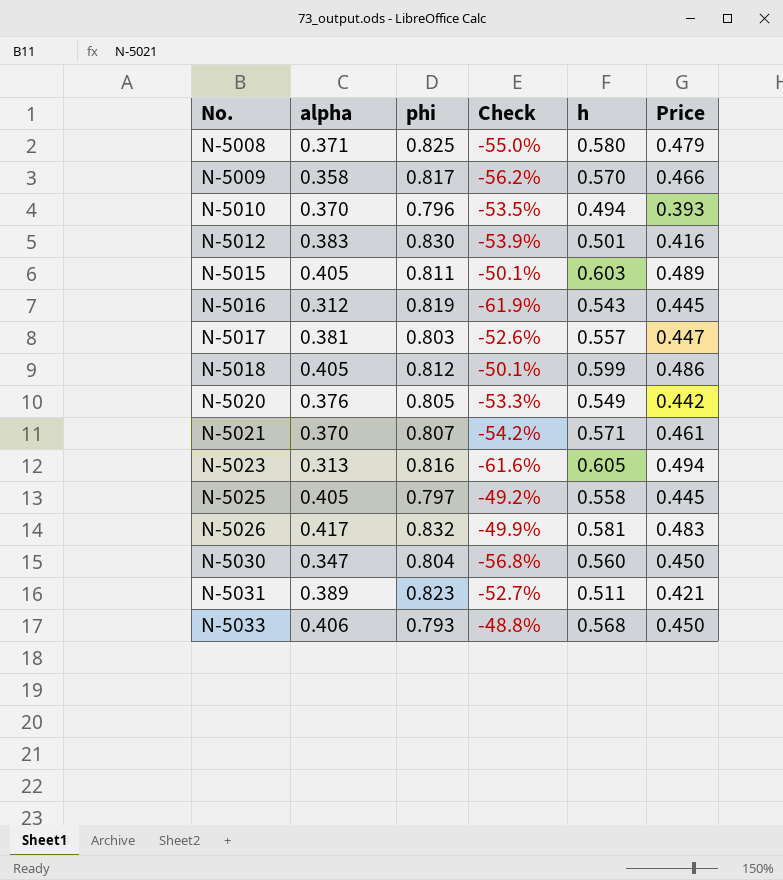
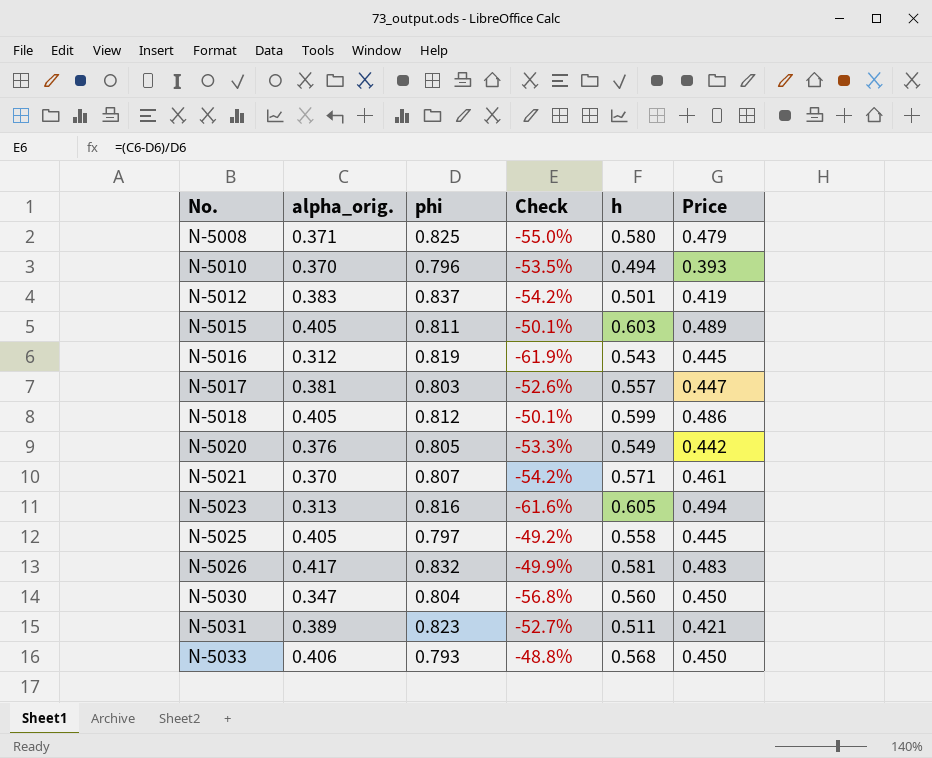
column name: alpha -> alpha_orig.
row N-5009: 0.358 | 0.817 | -56.2% | 0.570 | 0.466 -> none
N-5012 | phi: 0.830 -> 0.837
N-5012 | Check: -53.9% -> -54.2%
N-5012 | Price: 0.416 -> 0.419

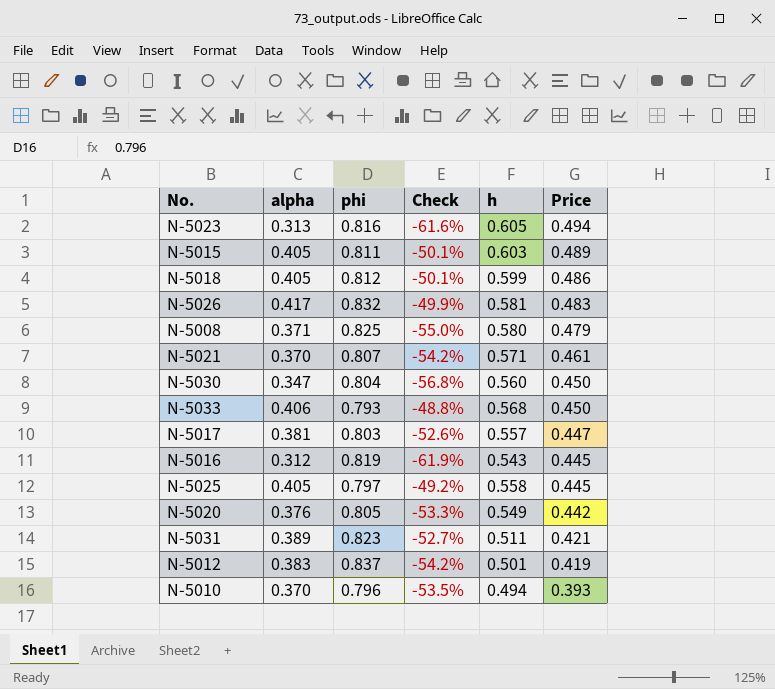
row order: No. ascending -> Price descending
column name: alpha_orig. -> alpha

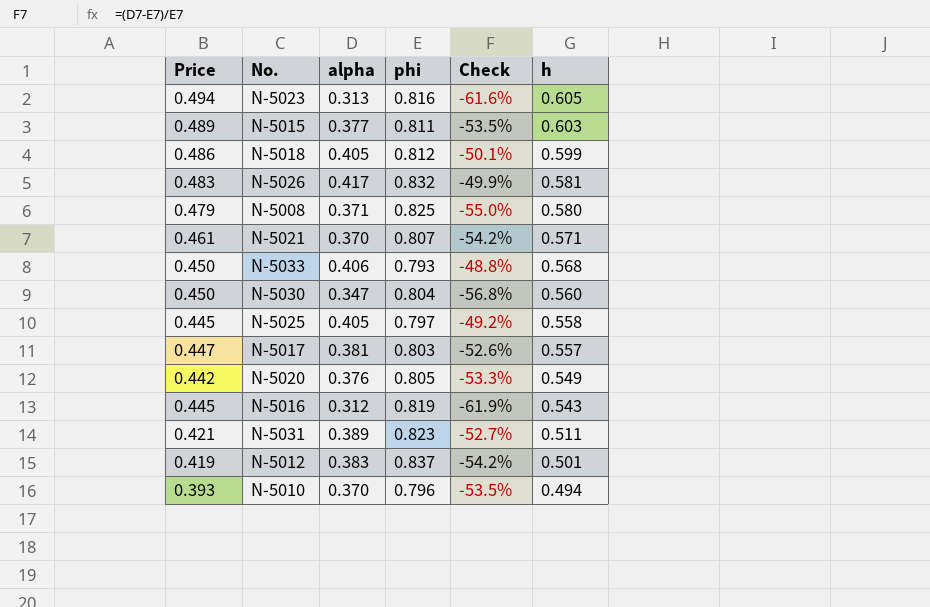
row order: Price descending -> h descending
column Price | position: 6 -> 1
N-5015 | alpha: 0.405 -> 0.377
N-5015 | Check: -50.1% -> -53.5%

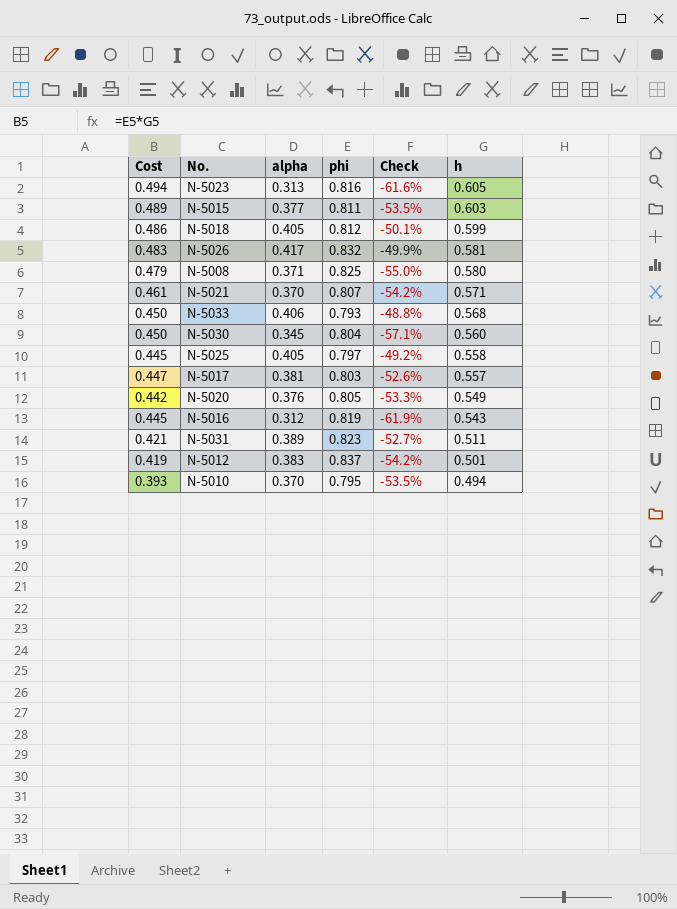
column name: Price -> Cost
N-5030 | alpha: 0.347 -> 0.345
N-5030 | Check: -56.8% -> -57.1%
N-5010 | phi: 0.796 -> 0.795

